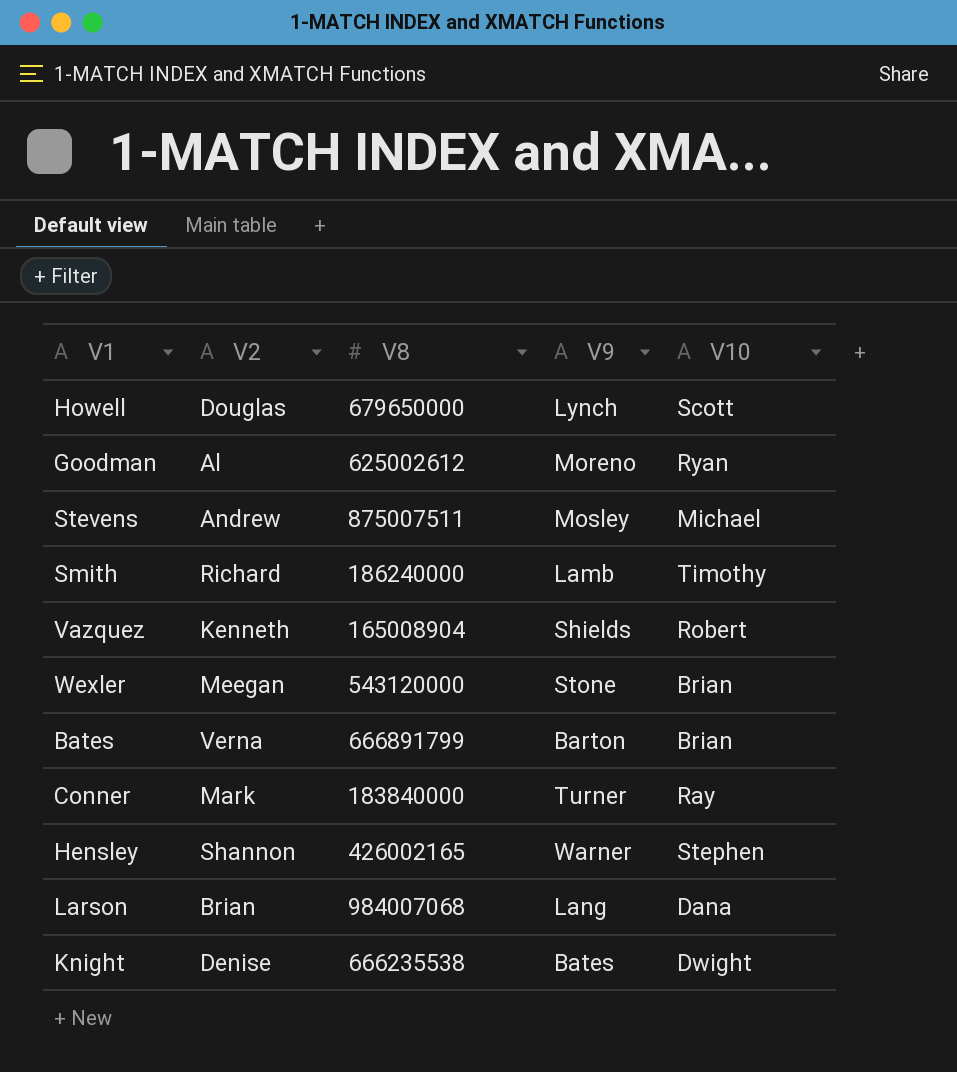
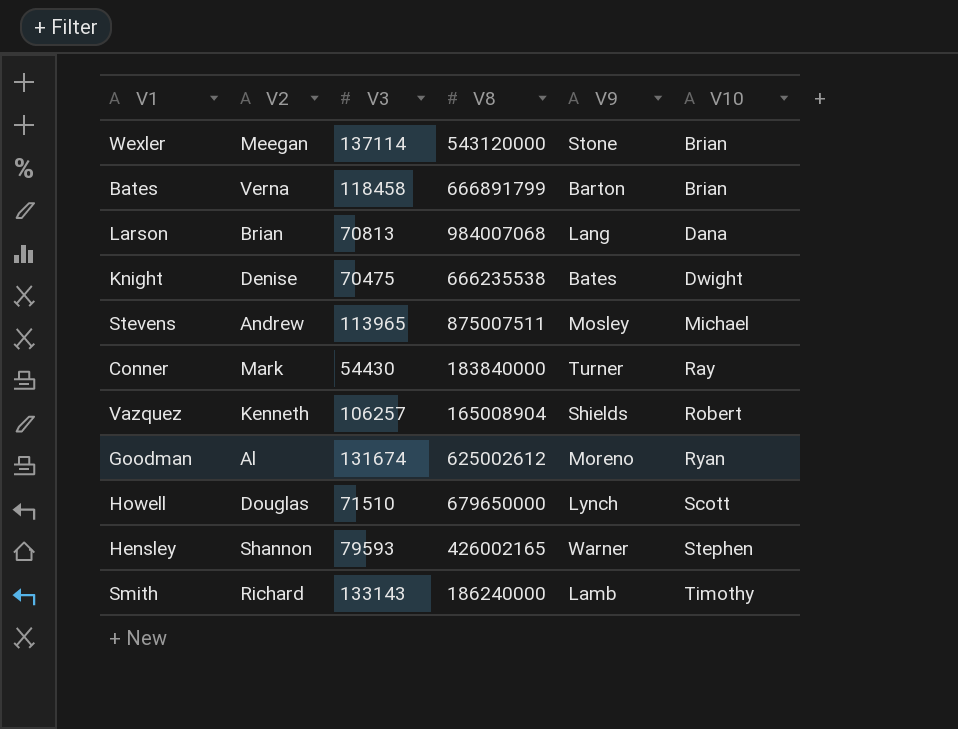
row order: none -> V10 ascending
column V3 | position: none -> 3

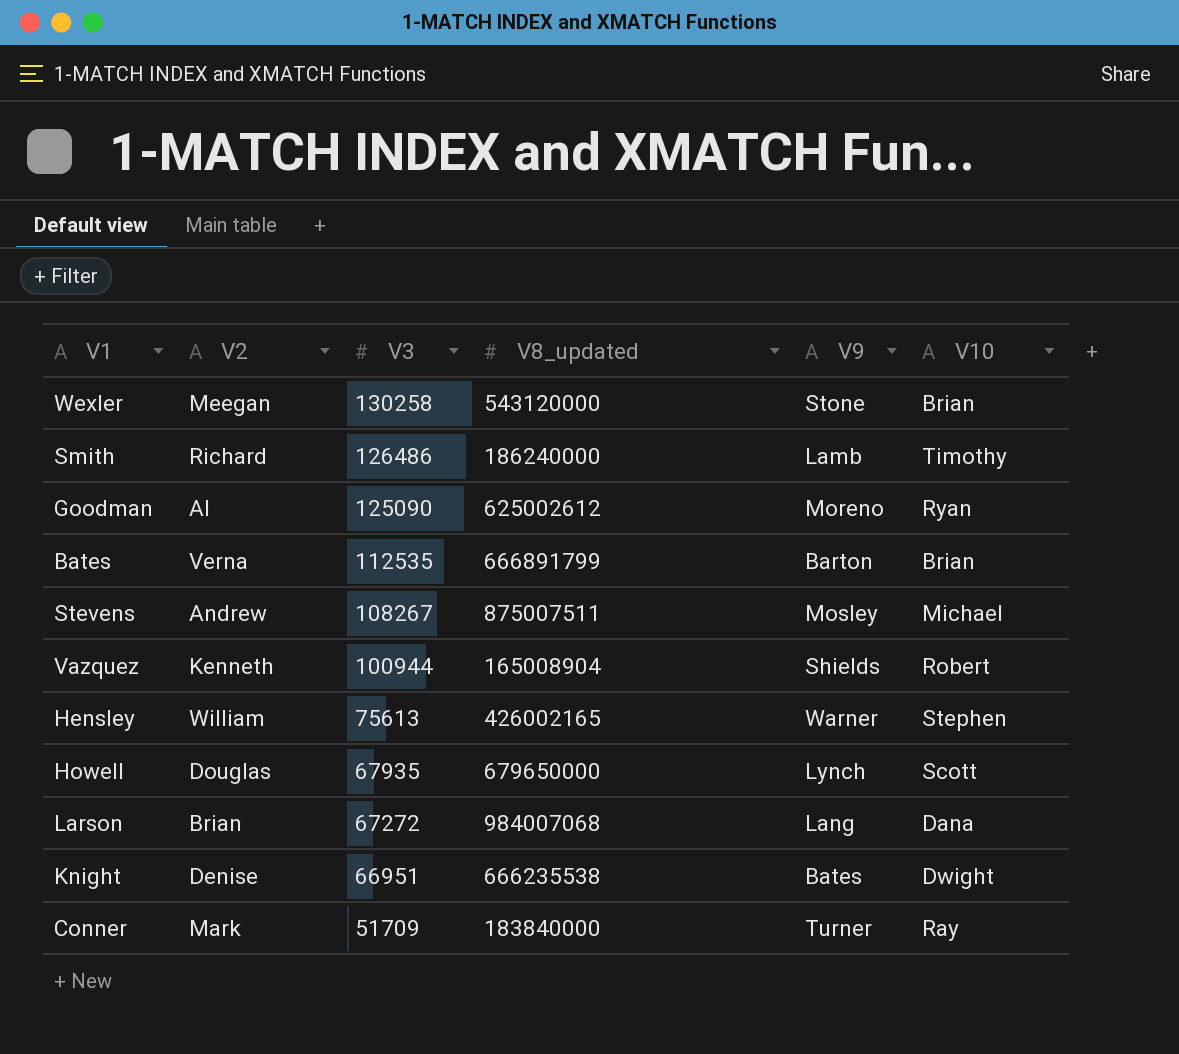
row order: V10 ascending -> V3 descending
column name: V8 -> V8_updated
Wexler | V3: 137114 -> 130258
Smith | V3: 133143 -> 126486
Goodman | V3: 131674 -> 125090
Bates | V3: 118458 -> 112535
Stevens | V3: 113965 -> 108267
Vazquez | V3: 106257 -> 100944
Hensley | V2: Shannon -> William
Hensley | V3: 79593 -> 75613
Howell | V3: 71510 -> 67935
Larson | V3: 70813 -> 67272
Knight | V3: 70475 -> 66951
Conner | V3: 54430 -> 51709

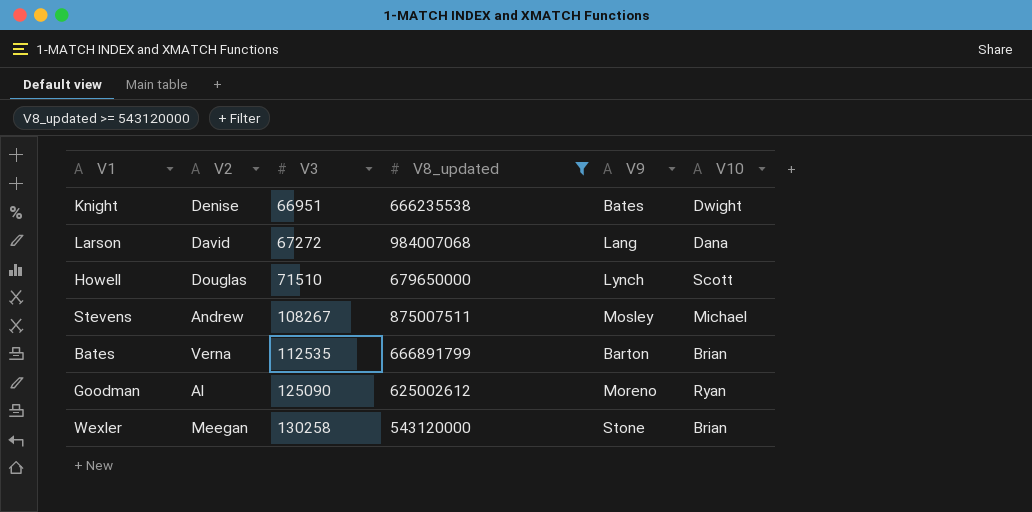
filter: none -> V8_updated >= 543120000
row order: V3 descending -> V3 ascending
Larson | V2: Brian -> David
Howell | V3: 67935 -> 71510

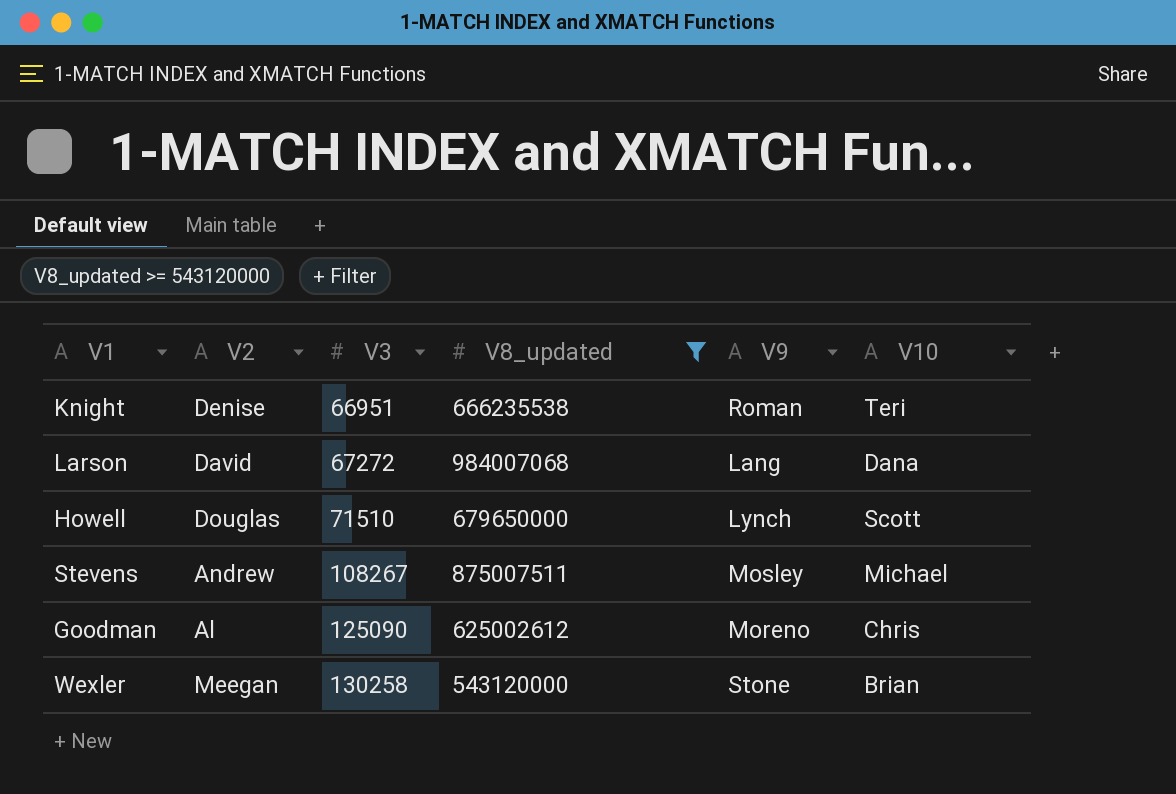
row Bates: Verna | 112535 | 666891799 | Barton | Brian -> none
Knight | V9: Bates -> Roman
Knight | V10: Dwight -> Teri
Goodman | V10: Ryan -> Chris

